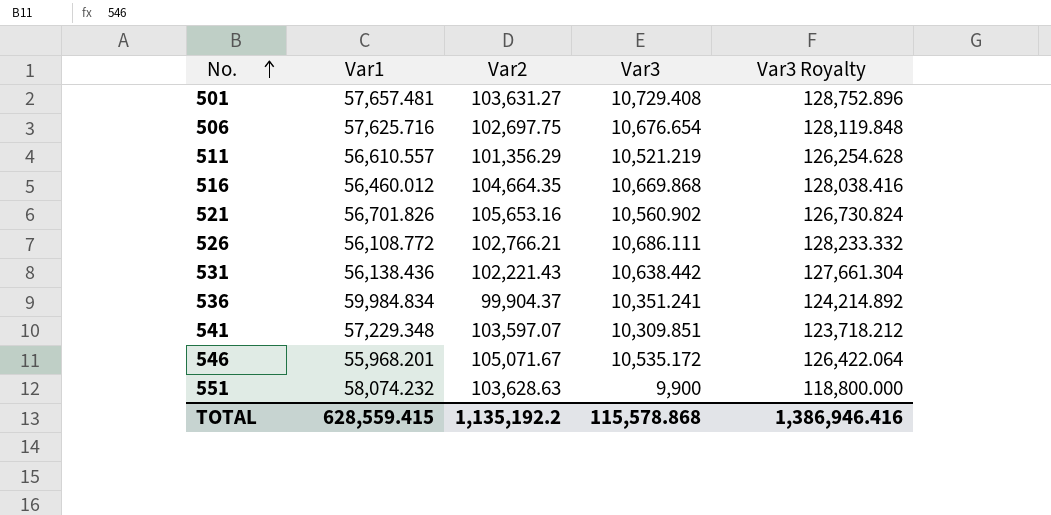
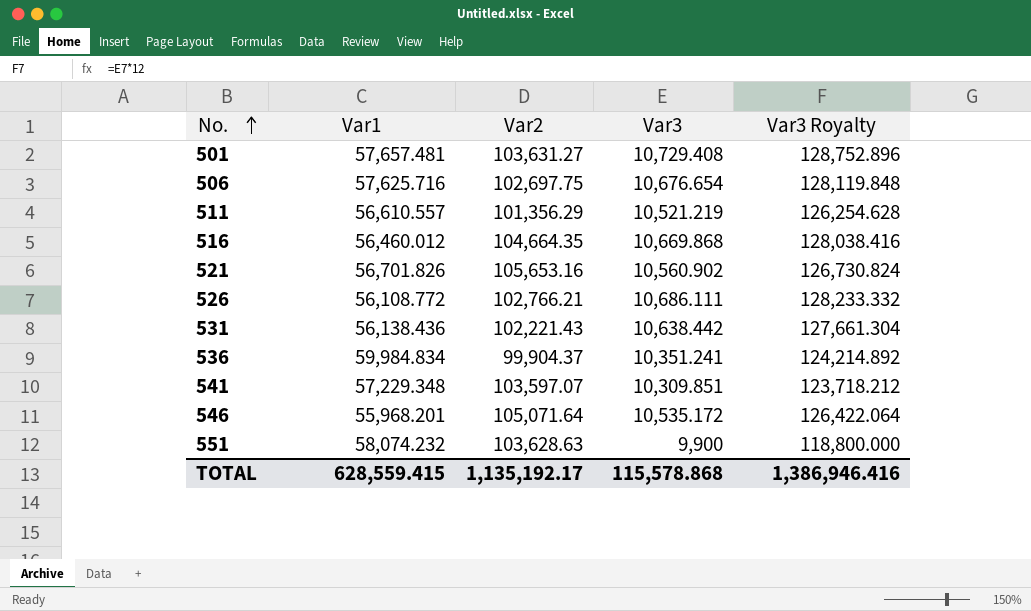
546 | Var2: 105,071.67 -> 105,071.64
TOTAL | Var2: 1,135,192.2 -> 1,135,192.17

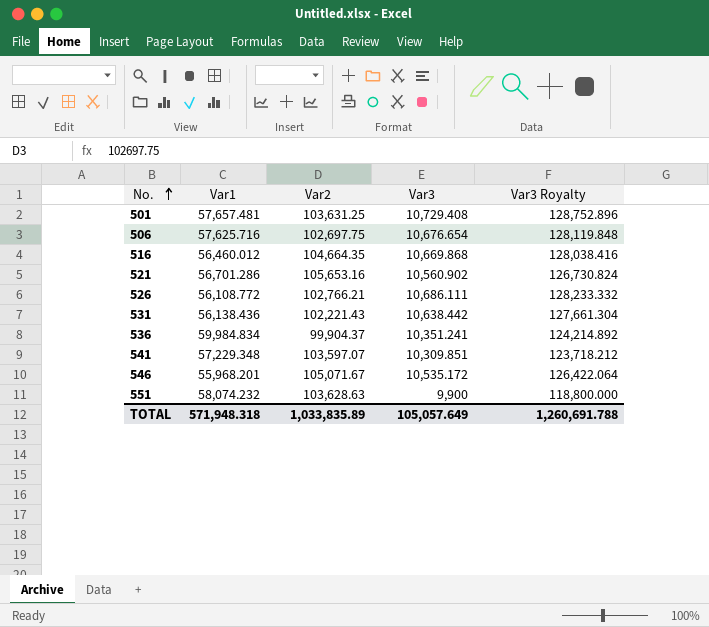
row 511: 56,610.557 | 101,356.29 | 10,521.219 | 126,254.628 -> none
501 | Var2: 103,631.27 -> 103,631.25
521 | Var1: 56,701.826 -> 56,701.286
546 | Var2: 105,071.64 -> 105,071.67
TOTAL | Var1: 628,559.415 -> 571,948.318
TOTAL | Var2: 1,135,192.17 -> 1,033,835.89
TOTAL | Var3: 115,578.868 -> 105,057.649
TOTAL | Var3 Royalty: 1,386,946.416 -> 1,260,691.788

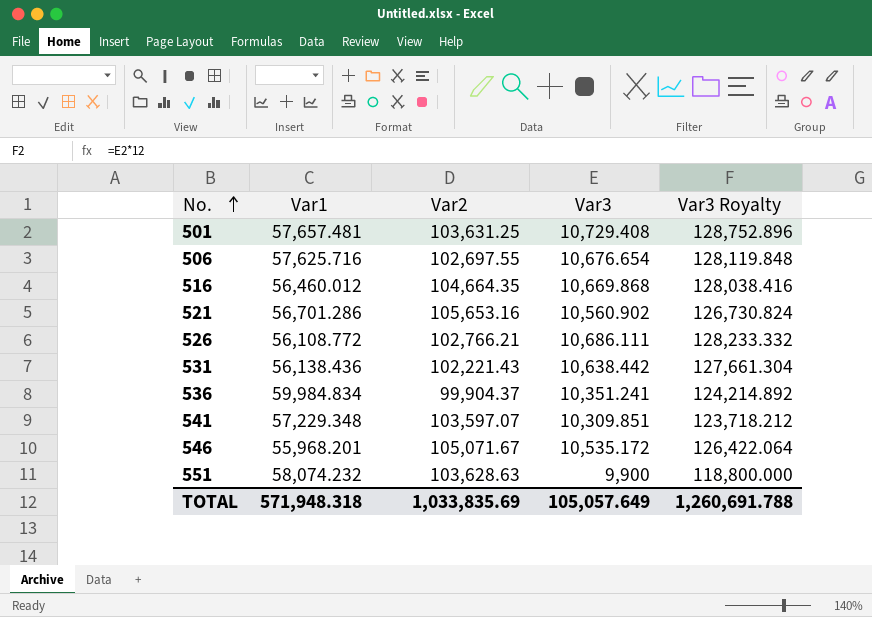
506 | Var2: 102,697.75 -> 102,697.55
TOTAL | Var2: 1,033,835.89 -> 1,033,835.69

